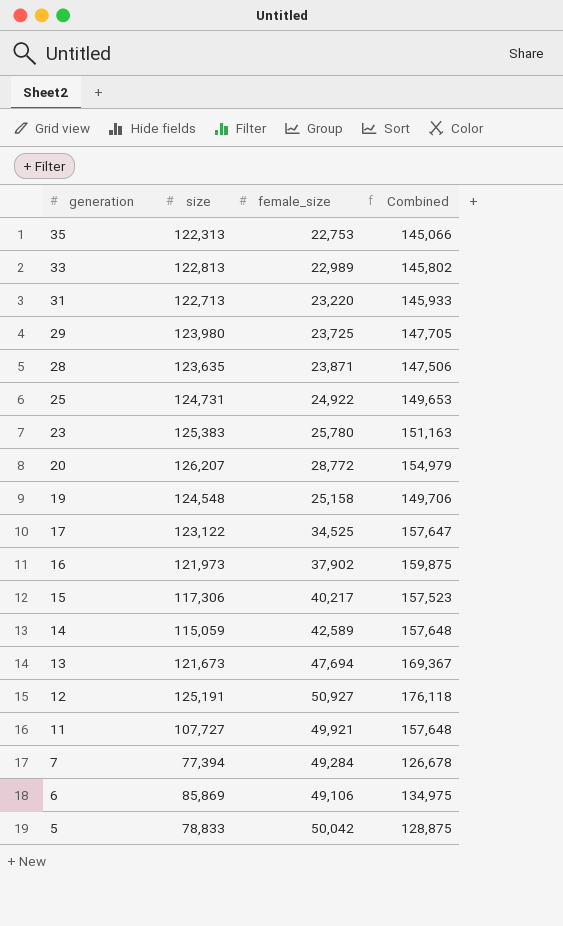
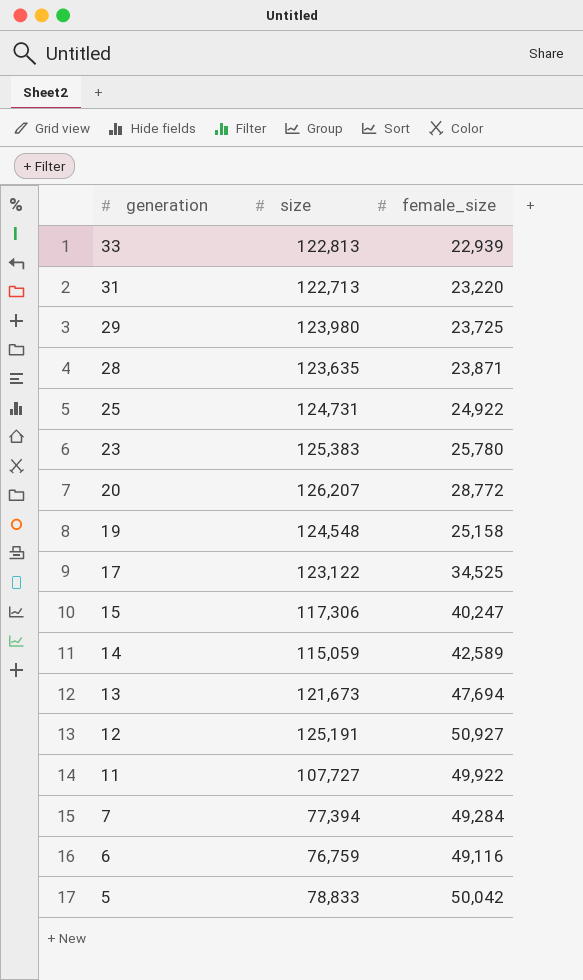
column Combined | formula: [size] + [female_size] -> none
row 35: 122,313 | 22,753 | 145,066 -> none
row 16: 121,973 | 37,902 | 159,875 -> none
33 | female_size: 22,989 -> 22,939
15 | female_size: 40,217 -> 40,247
11 | female_size: 49,921 -> 49,922
6 | size: 85,869 -> 76,759
6 | female_size: 49,106 -> 49,116

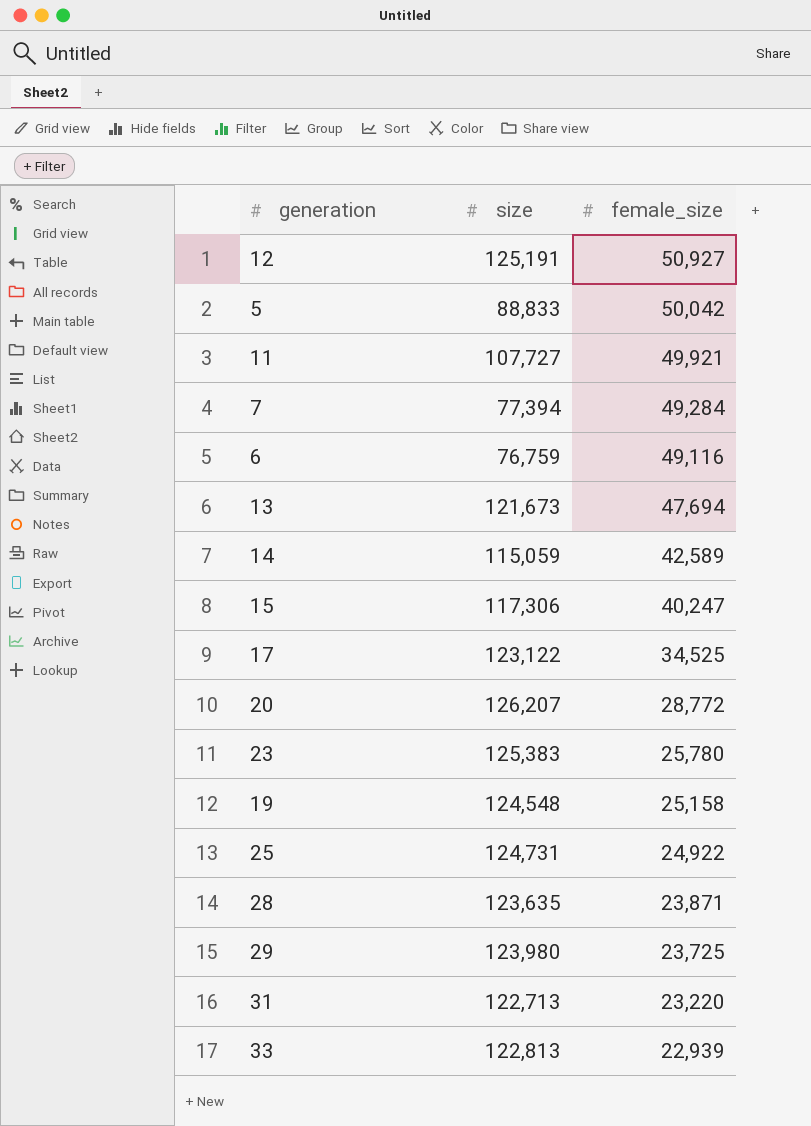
row order: generation descending -> female_size descending
5 | size: 78,833 -> 88,833
11 | female_size: 49,922 -> 49,921

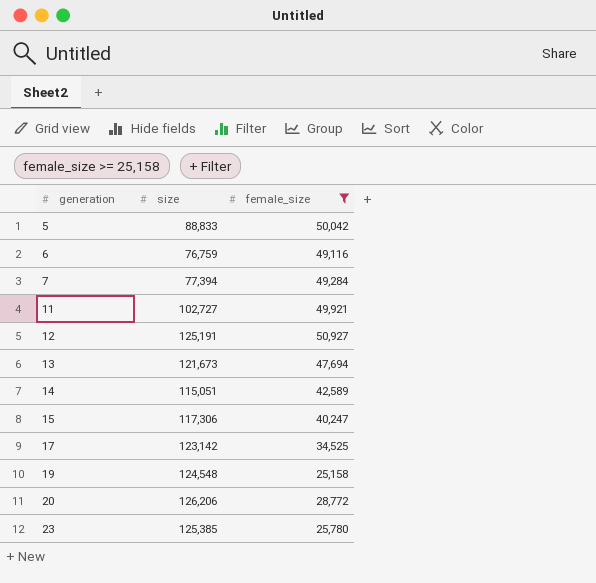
filter: none -> female_size >= 25,158
row order: female_size descending -> generation ascending
11 | size: 107,727 -> 102,727
14 | size: 115,059 -> 115,051
17 | size: 123,122 -> 123,142
20 | size: 126,207 -> 126,206
23 | size: 125,383 -> 125,385

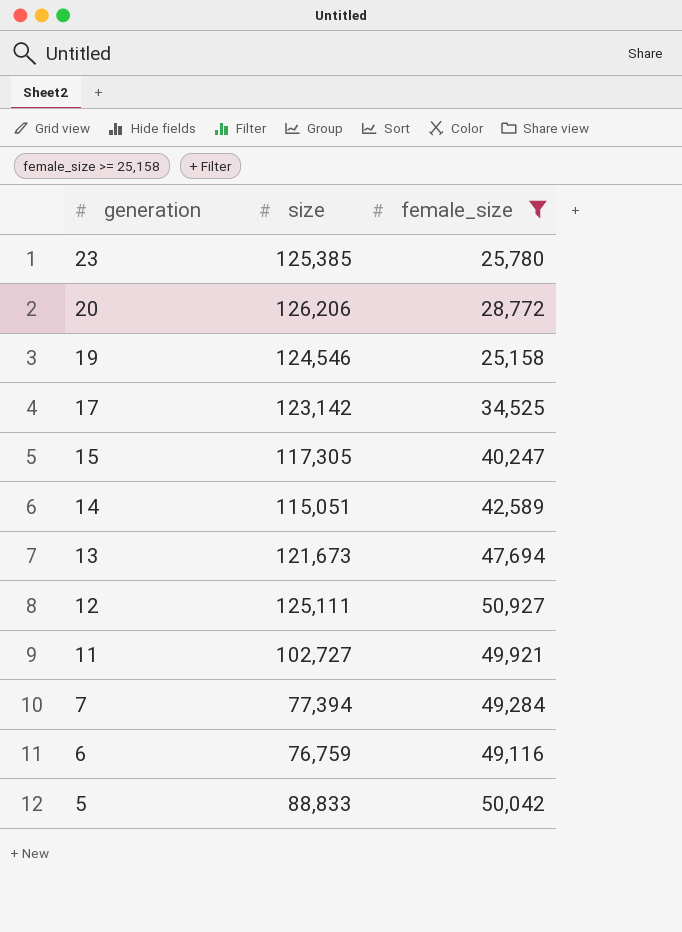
row order: generation ascending -> generation descending
19 | size: 124,548 -> 124,546
15 | size: 117,306 -> 117,305
12 | size: 125,191 -> 125,111

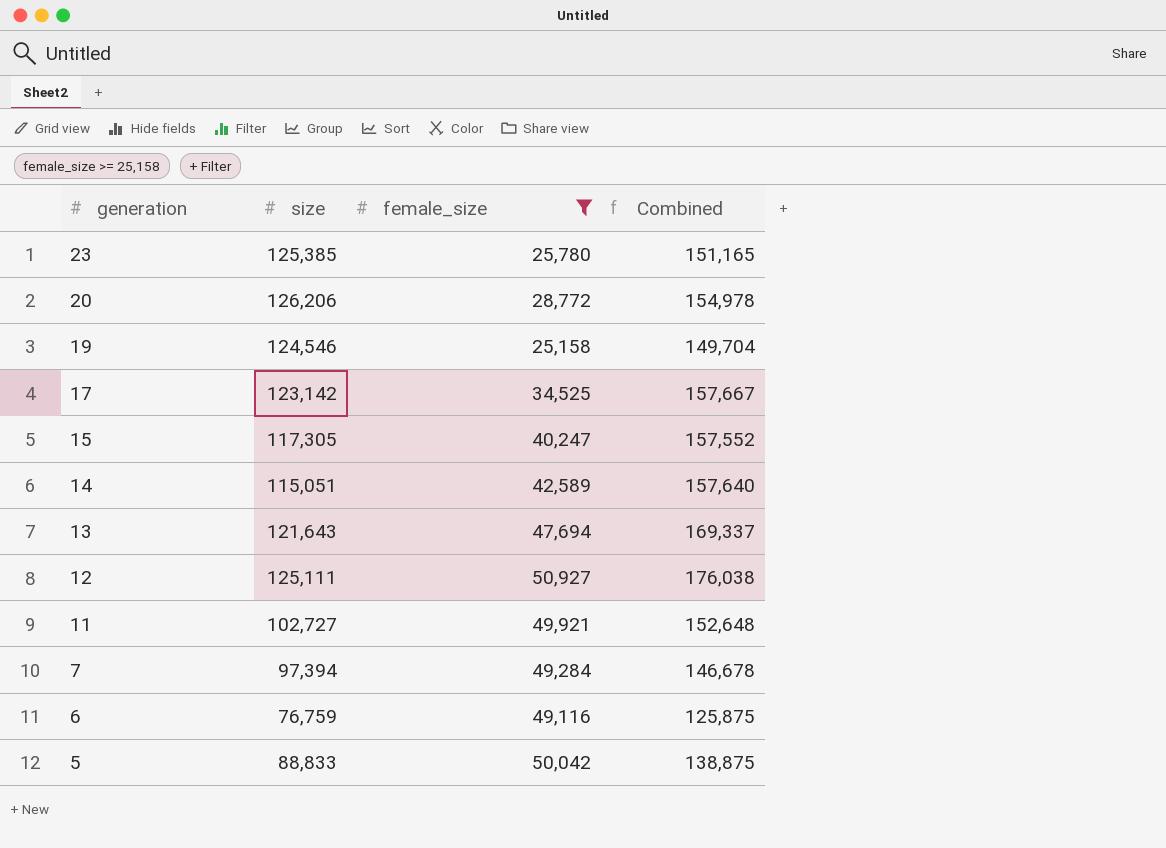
column Combined | formula: none -> [size] + [female_size]
13 | size: 121,673 -> 121,643
7 | size: 77,394 -> 97,394

